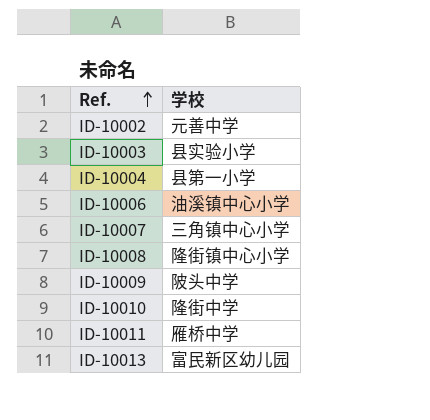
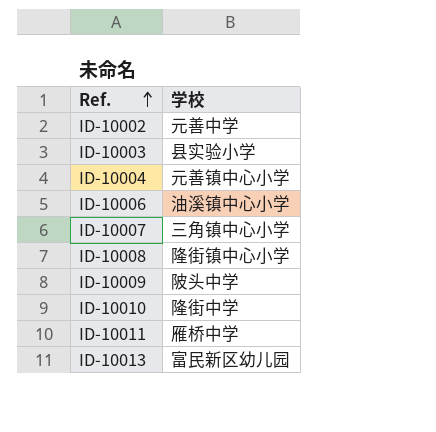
ID-10004 | 学校: 县第一小学 -> 元善镇中心小学

